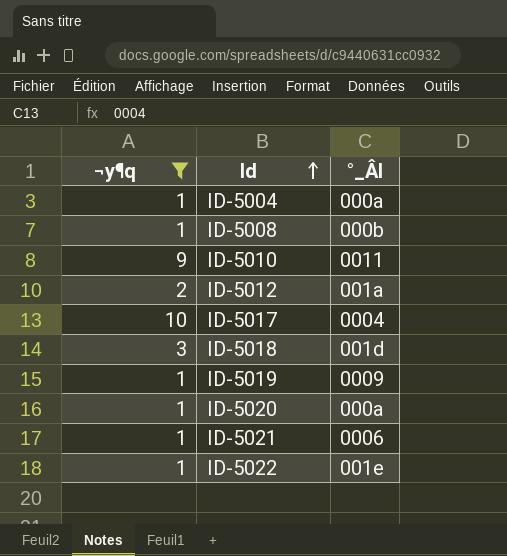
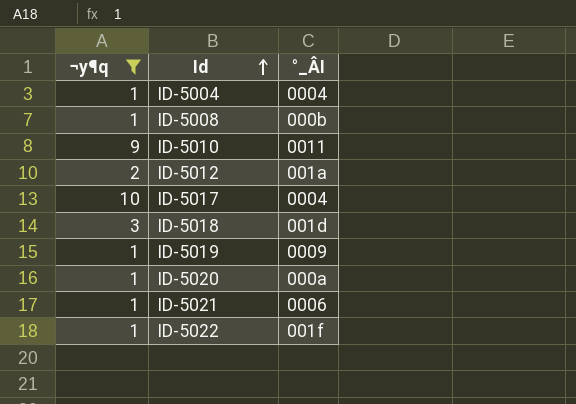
ID-5004 | °_ÂI: 000a -> 0004
ID-5022 | °_ÂI: 001e -> 001f

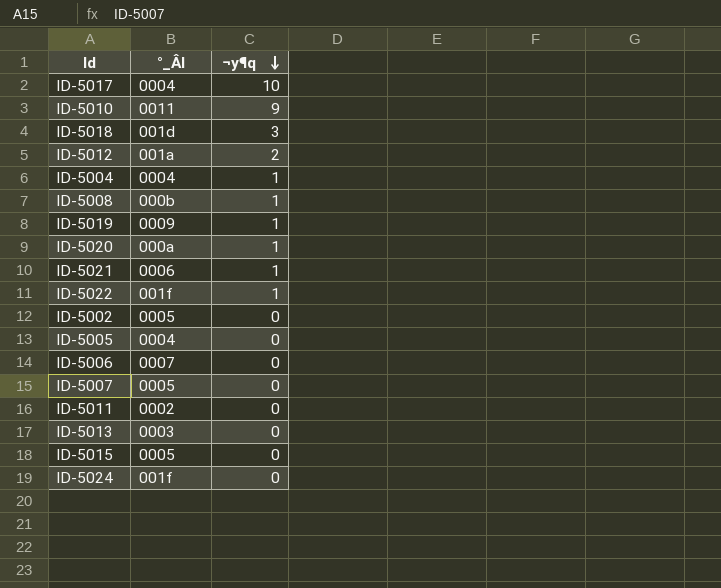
filter: ¬y¶q != 0 -> none
row order: Id ascending -> ¬y¶q descending
column ¬y¶q | position: 1 -> 3

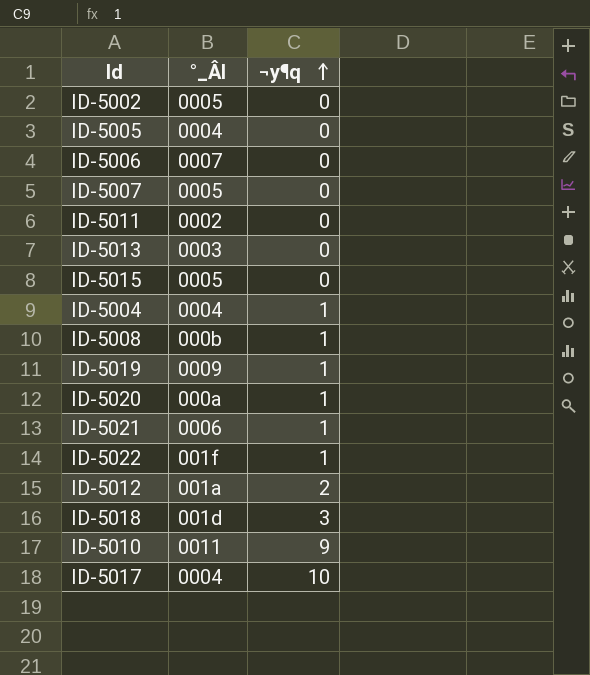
row order: ¬y¶q descending -> ¬y¶q ascending
row ID-5024: 001f | 0 -> none

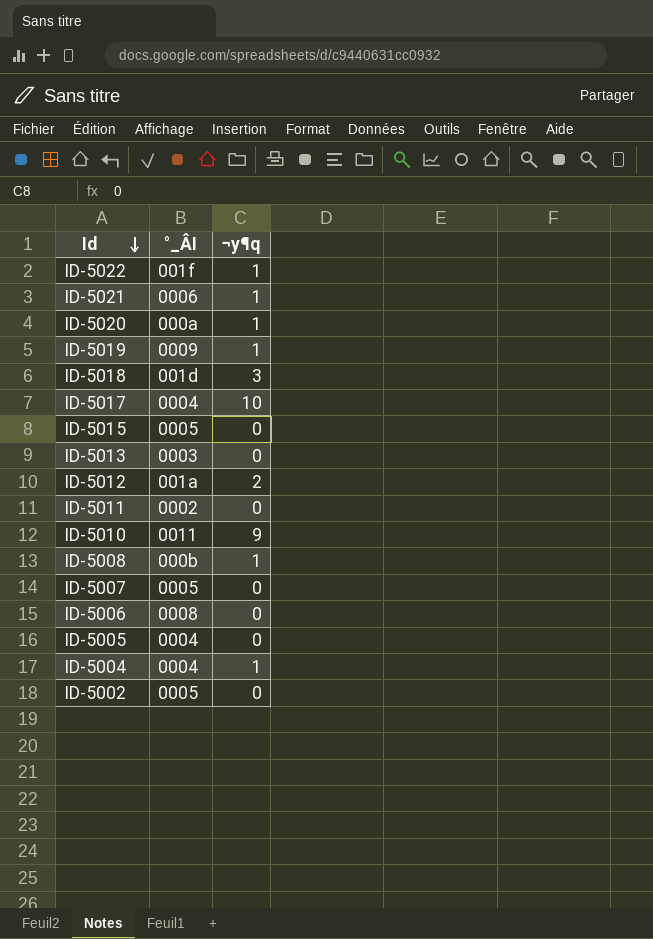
row order: ¬y¶q ascending -> Id descending
ID-5006 | °_ÂI: 0007 -> 0008

